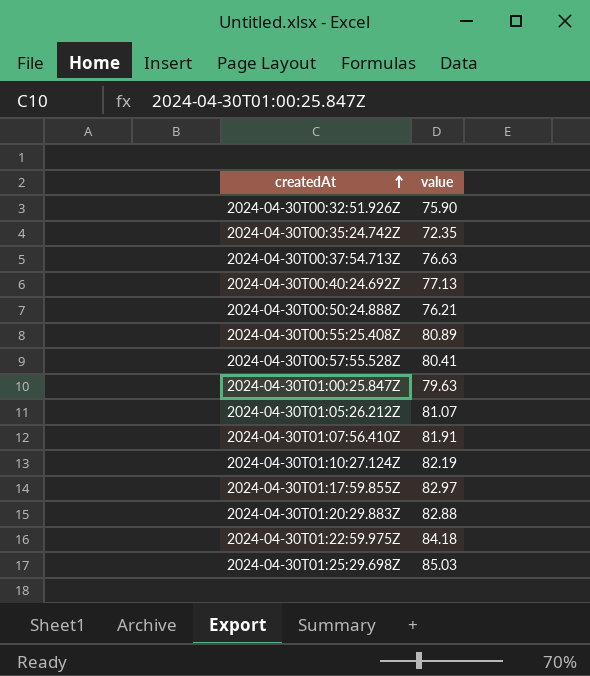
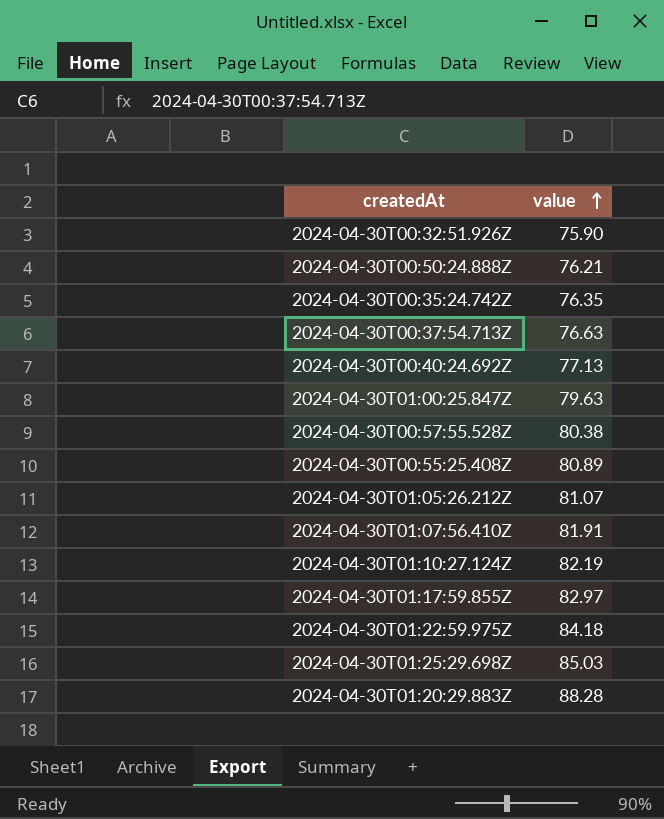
row order: createdAt ascending -> value ascending
2024-04-30T00:35:24.742Z | value: 72.35 -> 76.35
2024-04-30T00:57:55.528Z | value: 80.41 -> 80.38
2024-04-30T01:20:29.883Z | value: 82.88 -> 88.28

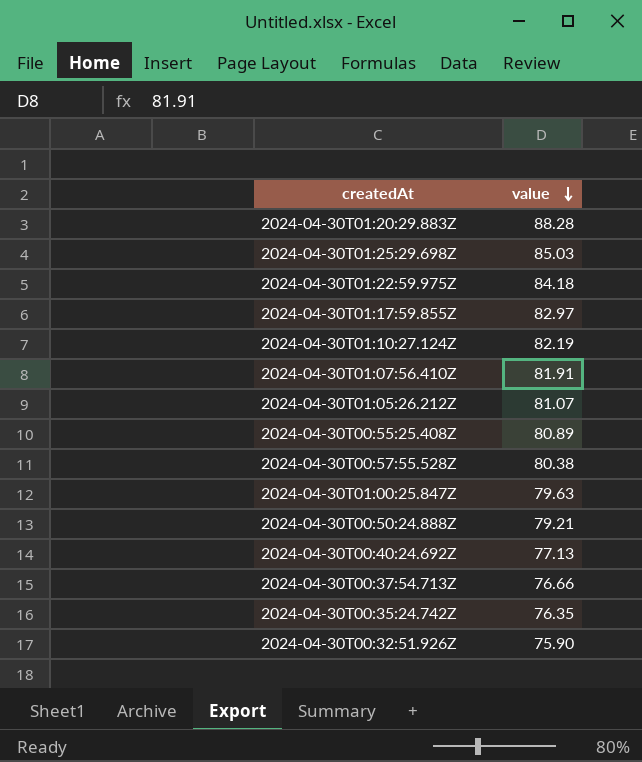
row order: value ascending -> value descending
2024-04-30T00:50:24.888Z | value: 76.21 -> 79.21
2024-04-30T00:37:54.713Z | value: 76.63 -> 76.66

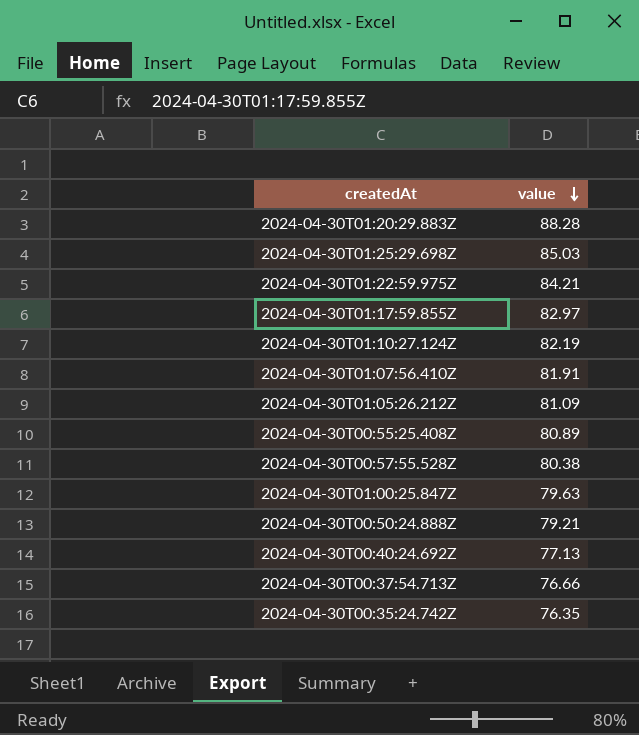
row 2024-04-30T00:32:51.926Z: 75.90 -> none
2024-04-30T01:22:59.975Z | value: 84.18 -> 84.21
2024-04-30T01:05:26.212Z | value: 81.07 -> 81.09

